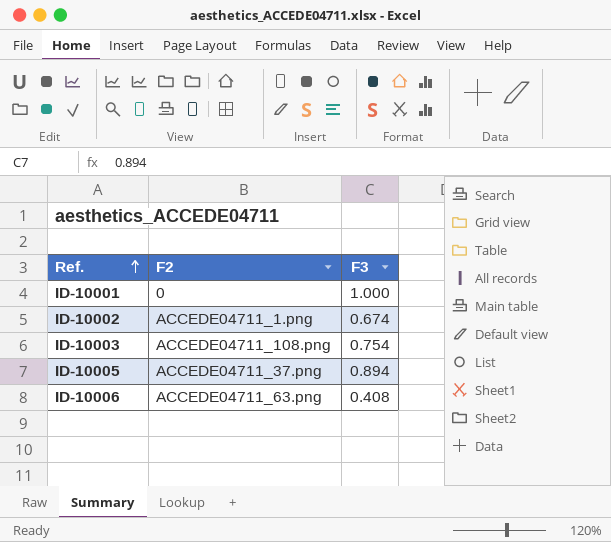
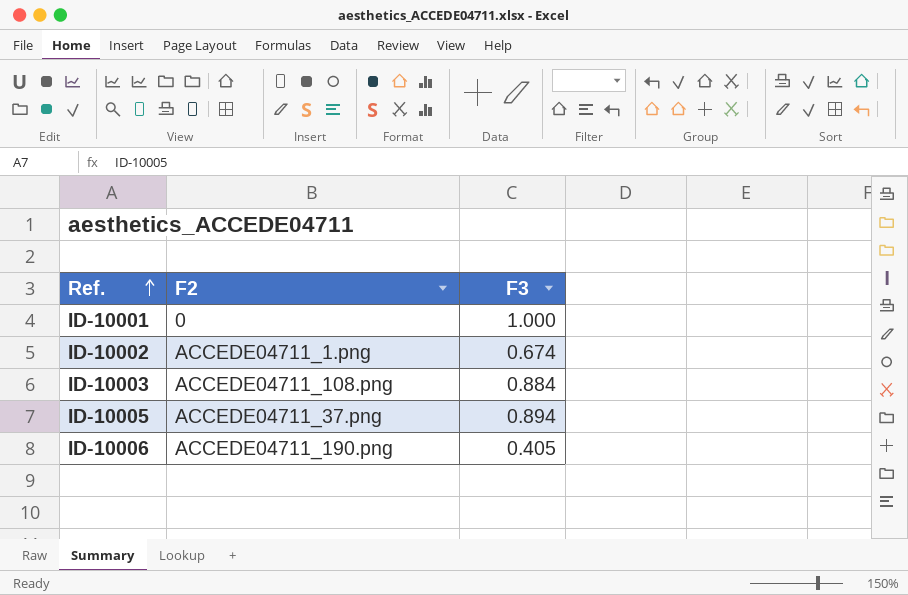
ID-10003 | F3: 0.754 -> 0.884
ID-10006 | F2: ACCEDE04711_63.png -> ACCEDE04711_190.png
ID-10006 | F3: 0.408 -> 0.405

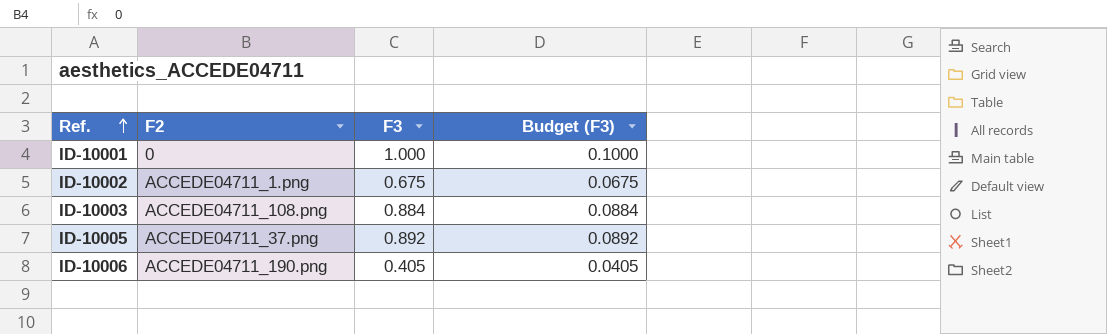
column Budget (F3) | formula: none -> [F3] * 0.1
ID-10002 | F3: 0.674 -> 0.675
ID-10005 | F3: 0.894 -> 0.892

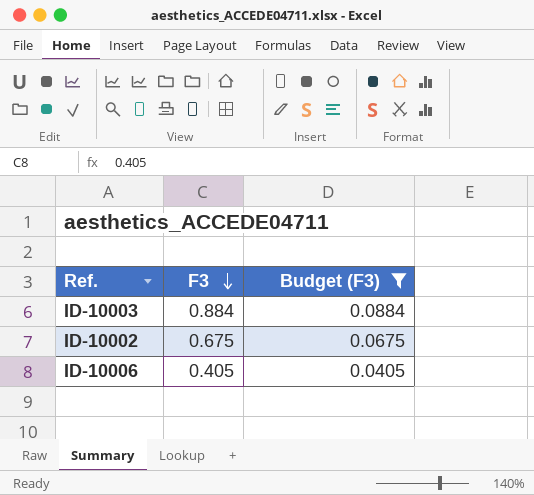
filter: none -> Budget (F3) <= 0.0884
row order: Ref. ascending -> F3 descending
column F2 | position: 2 -> none

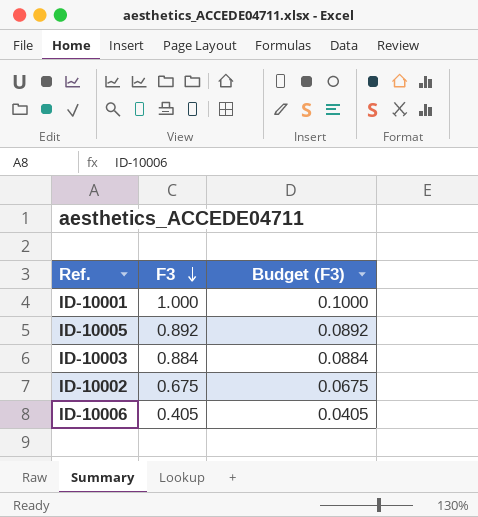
filter: Budget (F3) <= 0.0884 -> none

